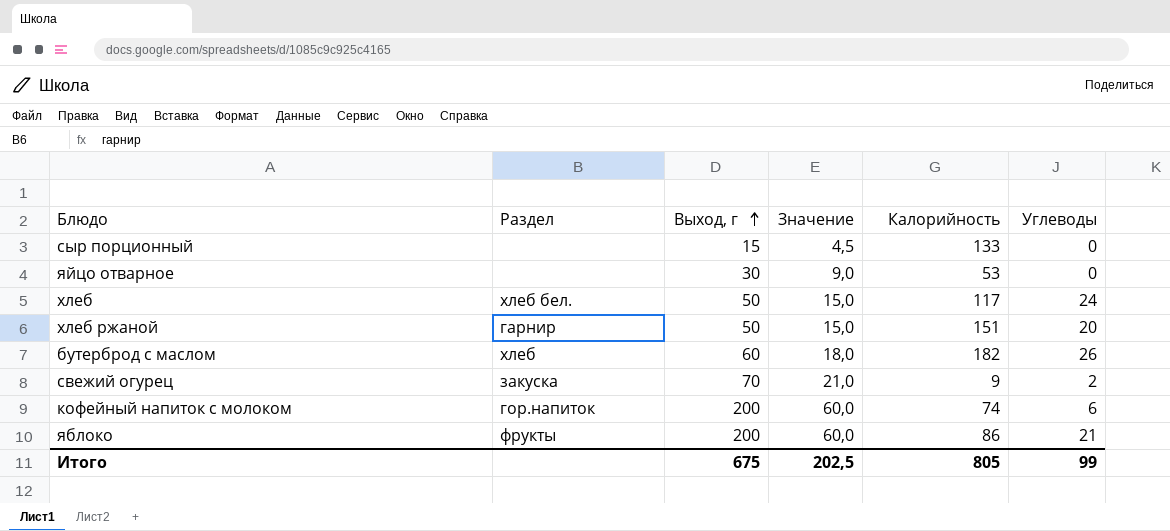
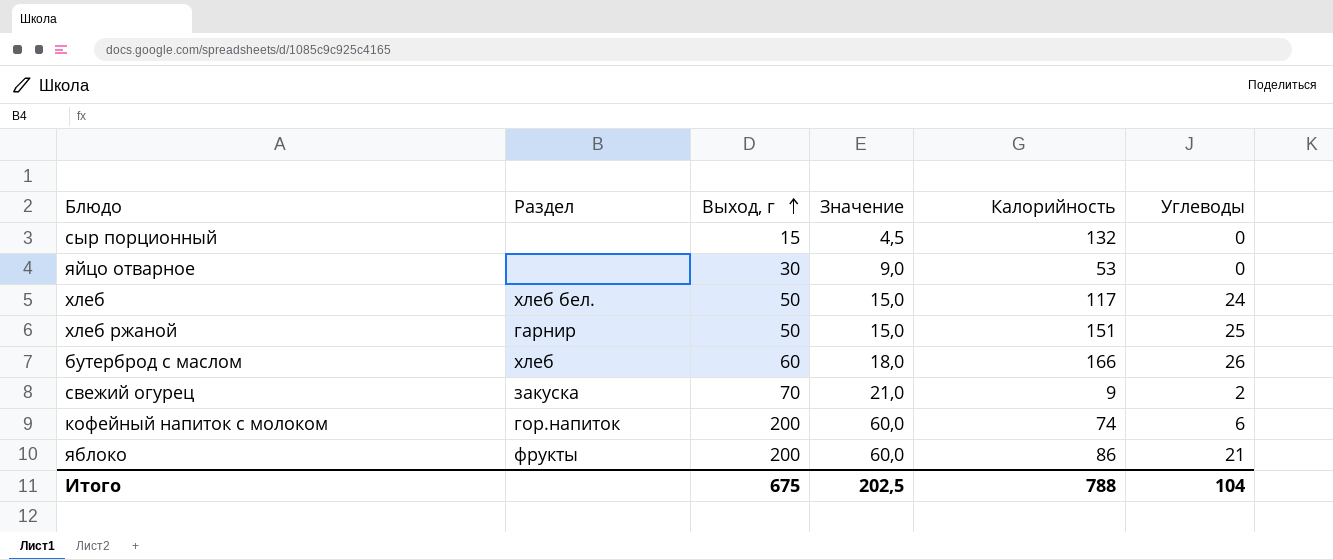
сыр порционный | Калорийность: 133 -> 132
хлеб ржаной | Углеводы: 20 -> 25
бутерброд с маслом | Калорийность: 182 -> 166
Итого | Калорийность: 805 -> 788
Итого | Углеводы: 99 -> 104

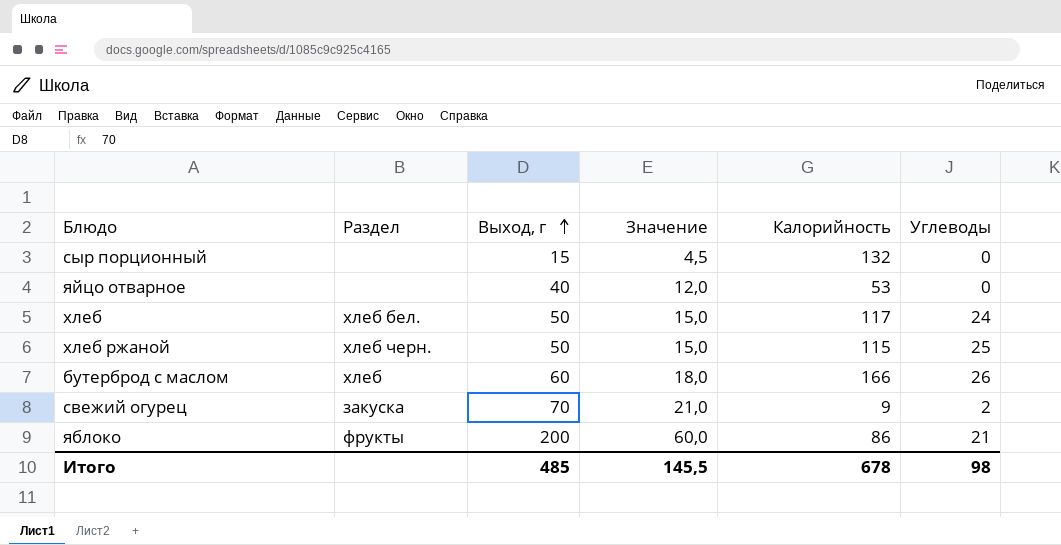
row кофейный напиток с молоком: гор.напиток | 200 | 60,0 | 74 | 6 -> none
яйцо отварное | Выход, г: 30 -> 40
яйцо отварное | Значение: 9,0 -> 12,0
хлеб ржаной | Раздел: гарнир -> хлеб черн.
хлеб ржаной | Калорийность: 151 -> 115
Итого | Выход, г: 675 -> 485
Итого | Значение: 202,5 -> 145,5
Итого | Калорийность: 788 -> 678
Итого | Углеводы: 104 -> 98

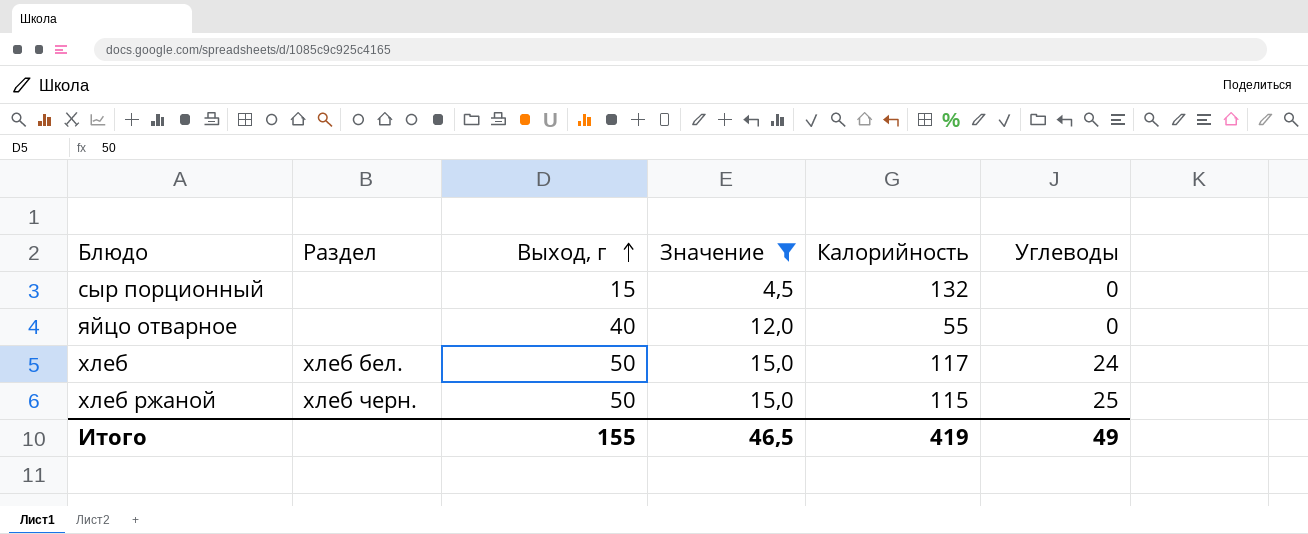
filter: none -> Значение <= 15,0
яйцо отварное | Калорийность: 53 -> 55
Итого | Выход, г: 485 -> 155
Итого | Значение: 145,5 -> 46,5
Итого | Калорийность: 678 -> 419
Итого | Углеводы: 98 -> 49

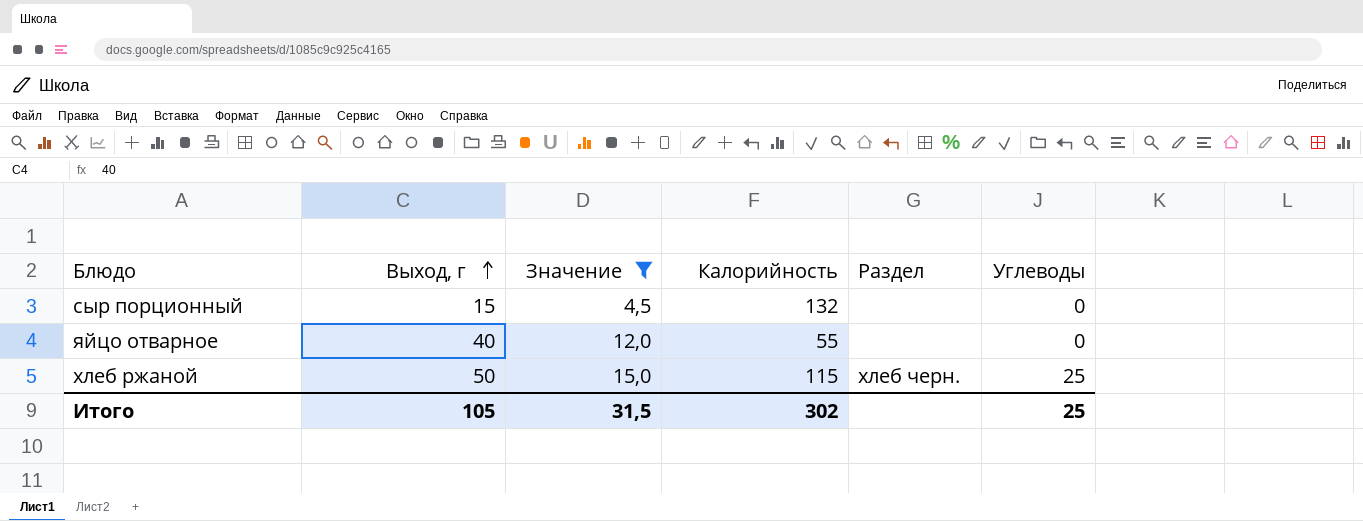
column Раздел | position: 2 -> 5
row хлеб: хлеб бел. | 50 | 15,0 | 117 | 24 -> none
Итого | Выход, г: 155 -> 105
Итого | Значение: 46,5 -> 31,5
Итого | Калорийность: 419 -> 302
Итого | Углеводы: 49 -> 25

